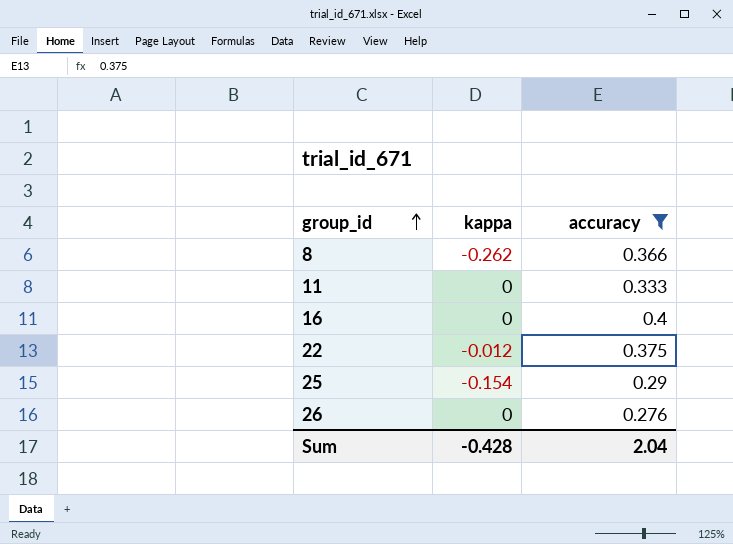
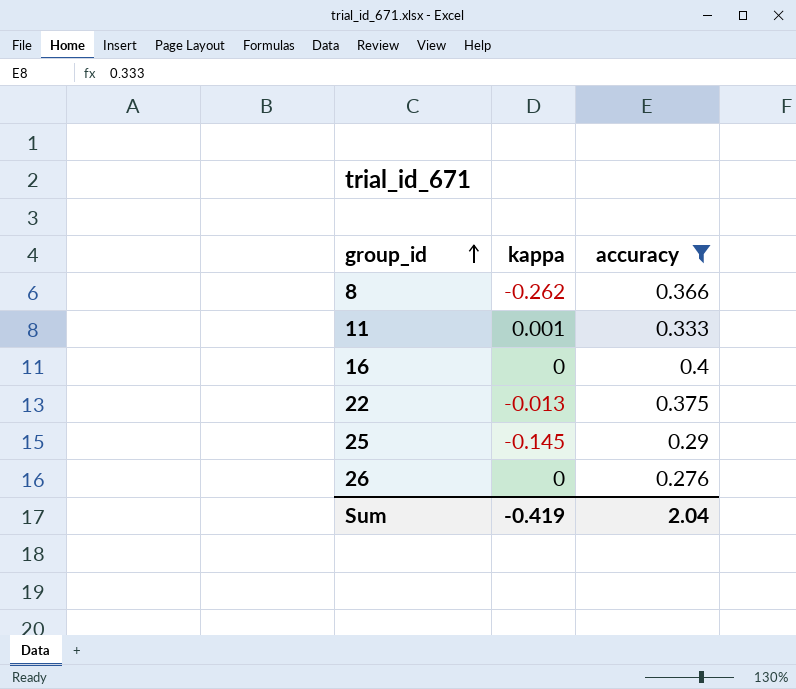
11 | kappa: 0 -> 0.001
22 | kappa: -0.012 -> -0.013
25 | kappa: -0.154 -> -0.145
Sum | kappa: -0.428 -> -0.419

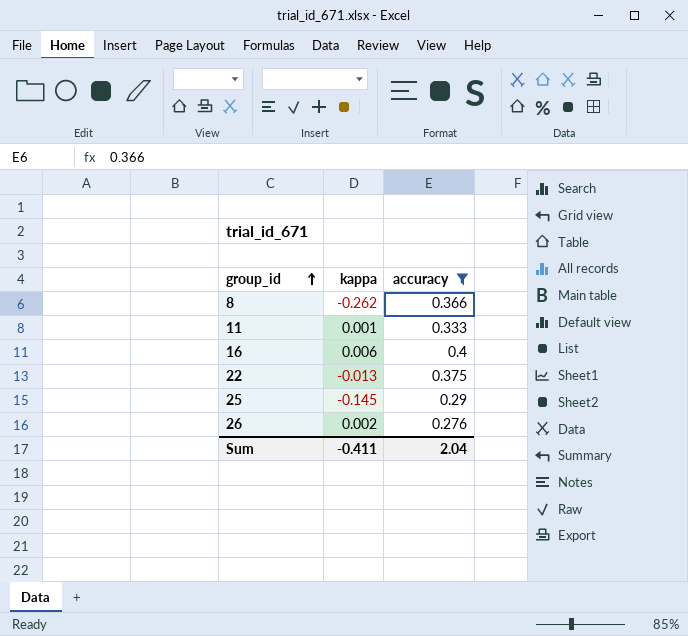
16 | kappa: 0 -> 0.006
26 | kappa: 0 -> 0.002
Sum | kappa: -0.419 -> -0.411

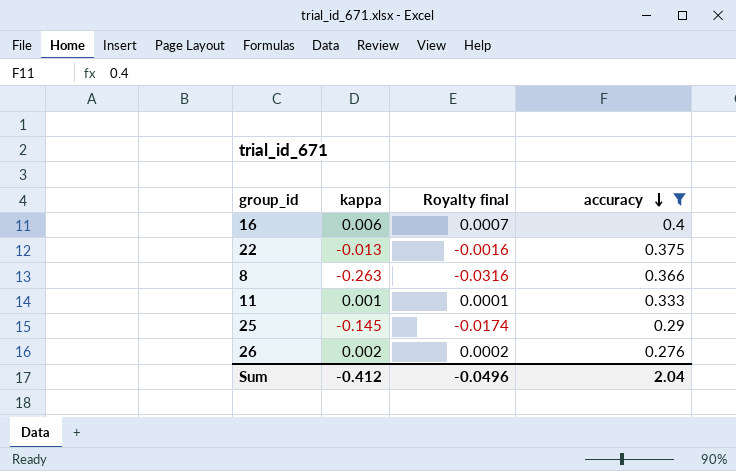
row order: group_id ascending -> accuracy descending
column Royalty final | formula: none -> [kappa] * 0.12
8 | kappa: -0.262 -> -0.263
Sum | kappa: -0.411 -> -0.412

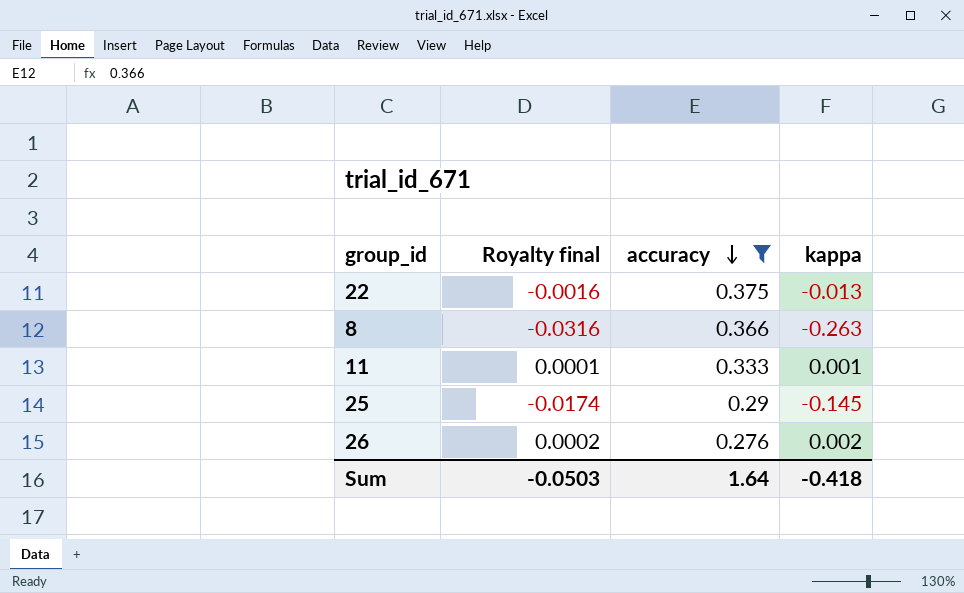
column kappa | position: 2 -> 4
row 16: 0.006 | 0.0007 | 0.4 -> none
Sum | Royalty final: -0.0496 -> -0.0503
Sum | accuracy: 2.04 -> 1.64
Sum | kappa: -0.412 -> -0.418

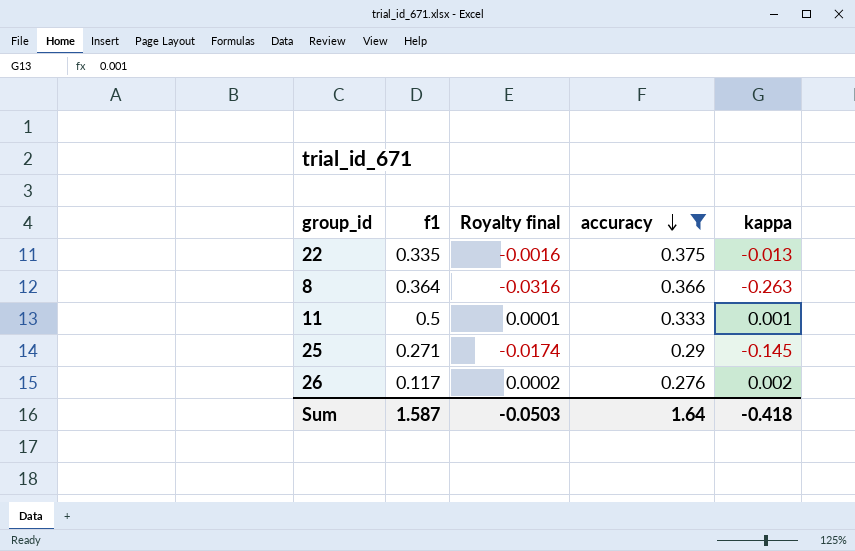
column f1 | position: none -> 2

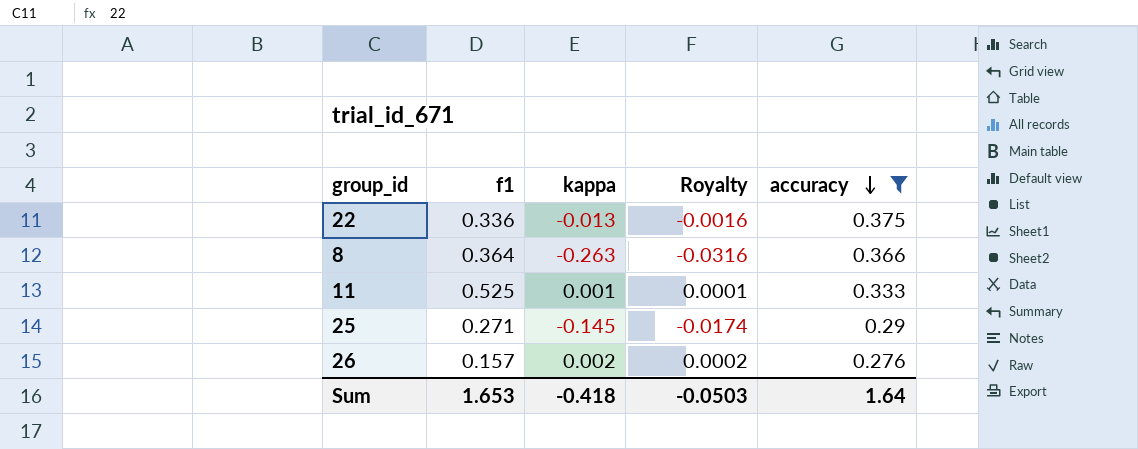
column kappa | position: 5 -> 3
column name: Royalty final -> Royalty
22 | f1: 0.335 -> 0.336
11 | f1: 0.5 -> 0.525
26 | f1: 0.117 -> 0.157
Sum | f1: 1.587 -> 1.653

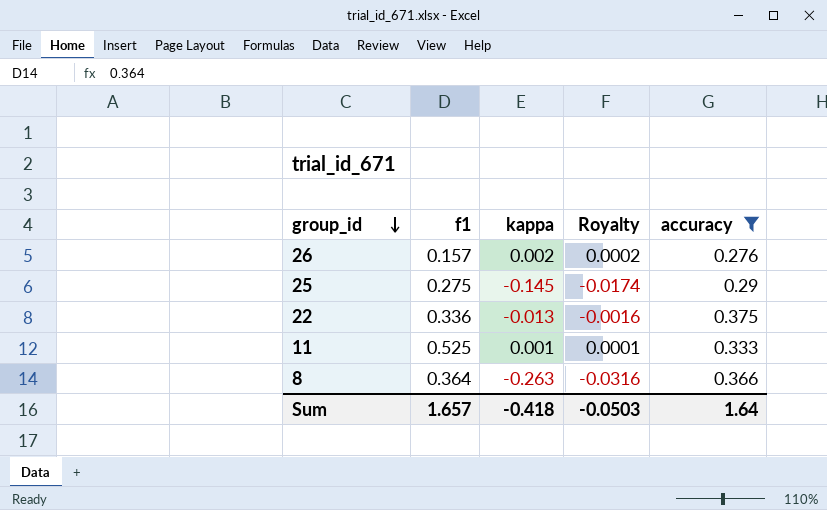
row order: accuracy descending -> group_id descending
25 | f1: 0.271 -> 0.275
Sum | f1: 1.653 -> 1.657

